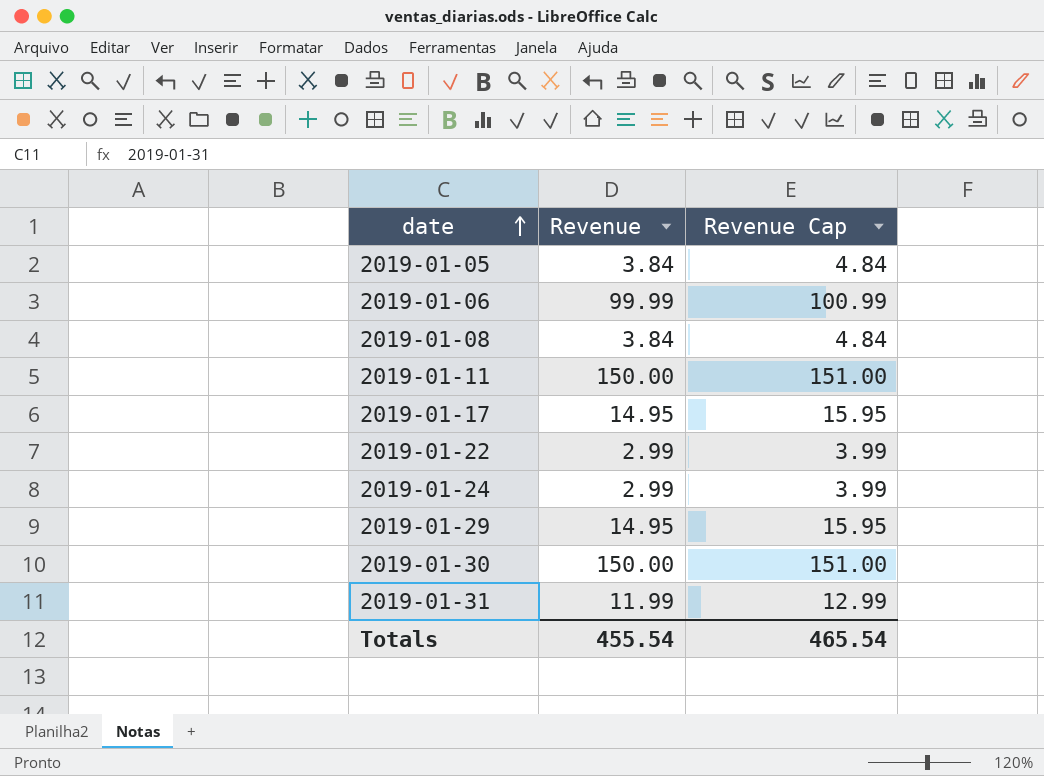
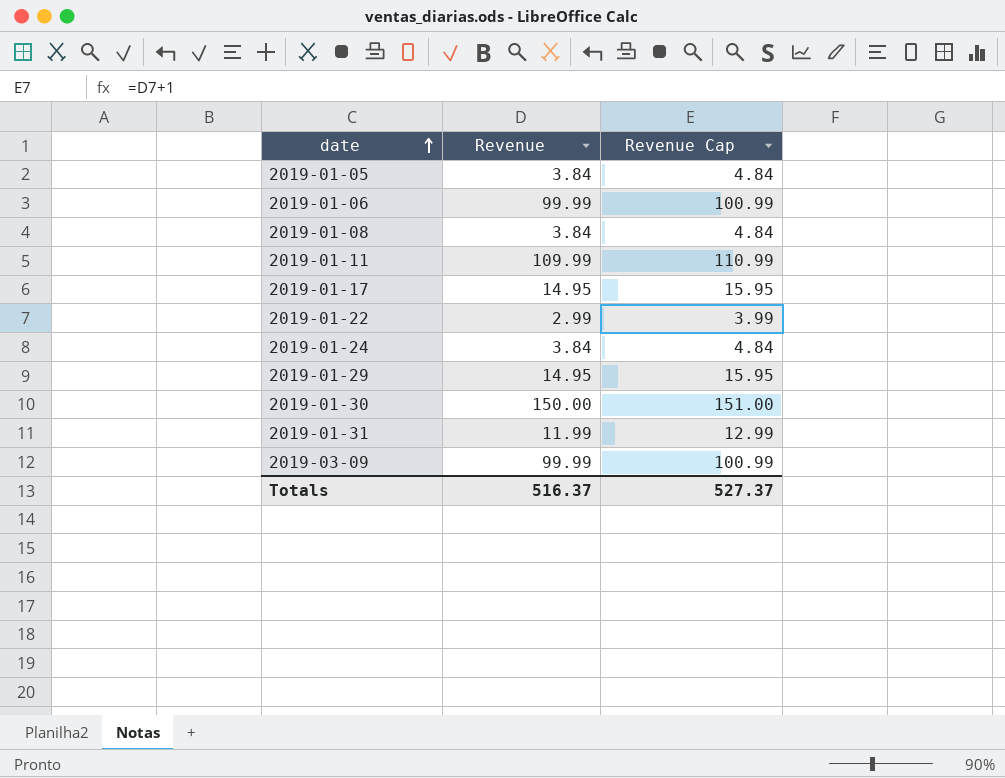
2019-01-11 | Revenue: 150.00 -> 109.99
2019-01-11 | Revenue Cap: 151.00 -> 110.99
2019-01-24 | Revenue: 2.99 -> 3.84
2019-01-24 | Revenue Cap: 3.99 -> 4.84
row 2019-03-09: none -> 99.99 | 100.99
Totals | Revenue: 455.54 -> 516.37
Totals | Revenue Cap: 465.54 -> 527.37

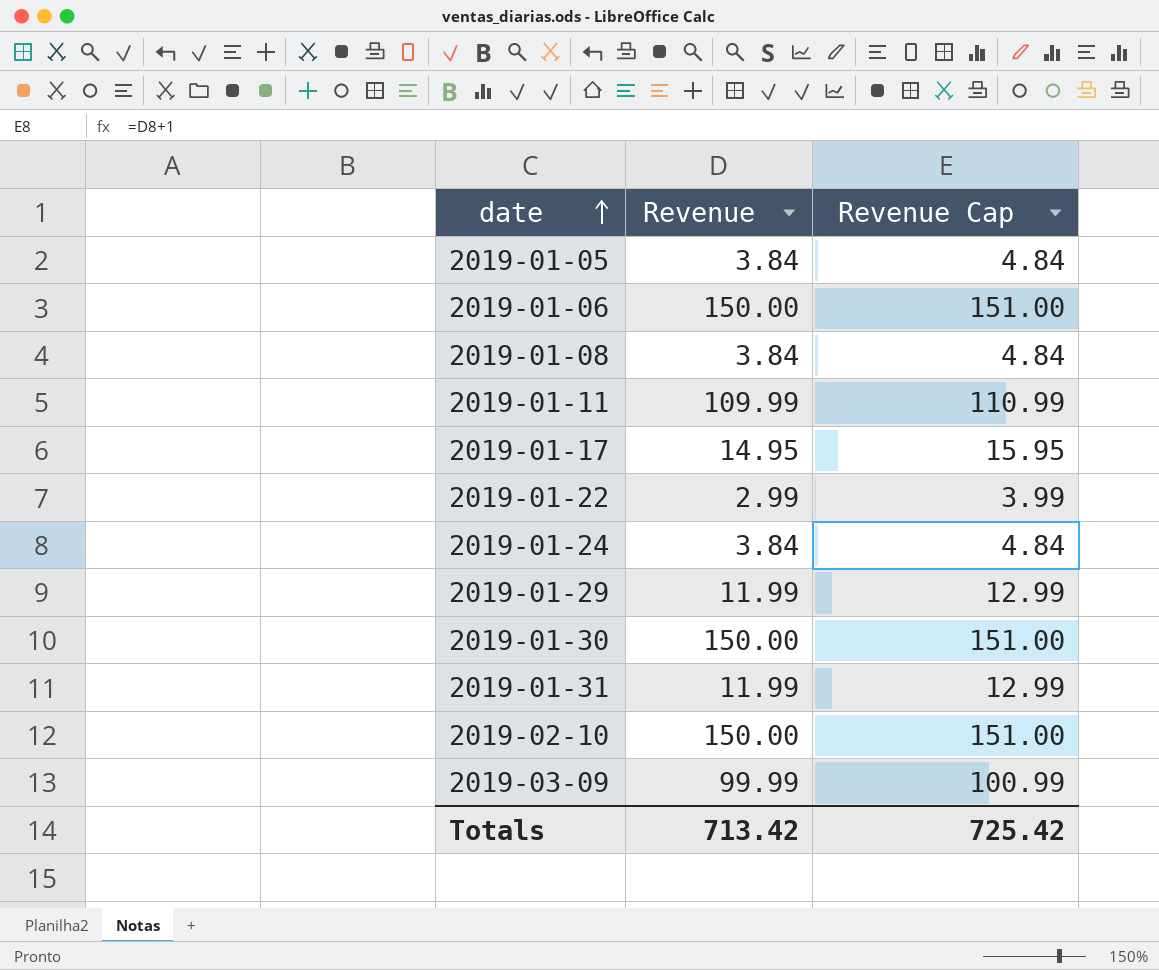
2019-01-06 | Revenue: 99.99 -> 150.00
2019-01-06 | Revenue Cap: 100.99 -> 151.00
2019-01-29 | Revenue: 14.95 -> 11.99
2019-01-29 | Revenue Cap: 15.95 -> 12.99
row 2019-02-10: none -> 150.00 | 151.00
Totals | Revenue: 516.37 -> 713.42
Totals | Revenue Cap: 527.37 -> 725.42

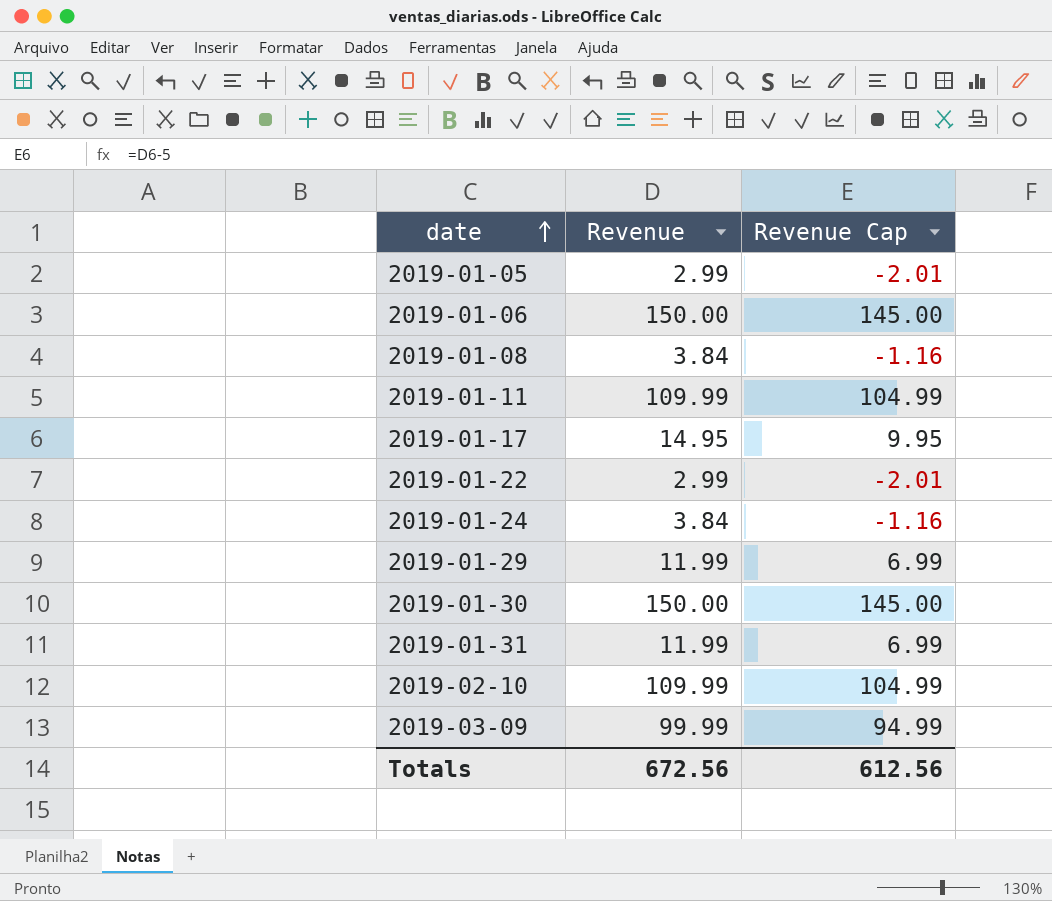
column Revenue Cap | formula: [Revenue] + 1 -> [Revenue] - 5
2019-01-05 | Revenue: 3.84 -> 2.99
2019-02-10 | Revenue: 150.00 -> 109.99
Totals | Revenue: 713.42 -> 672.56
Totals | Revenue Cap: 725.42 -> 612.56

